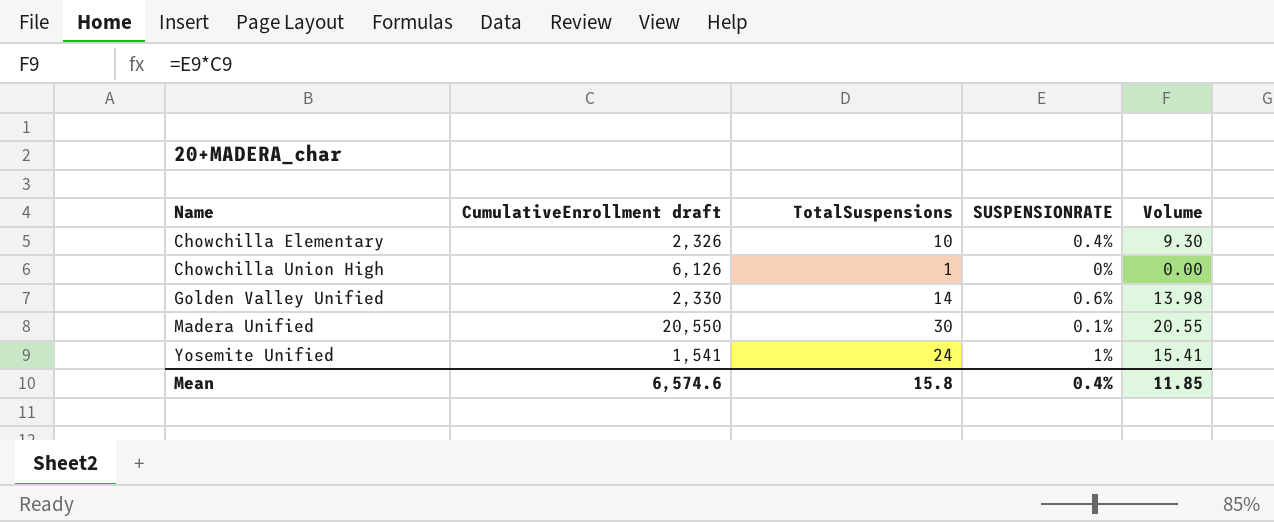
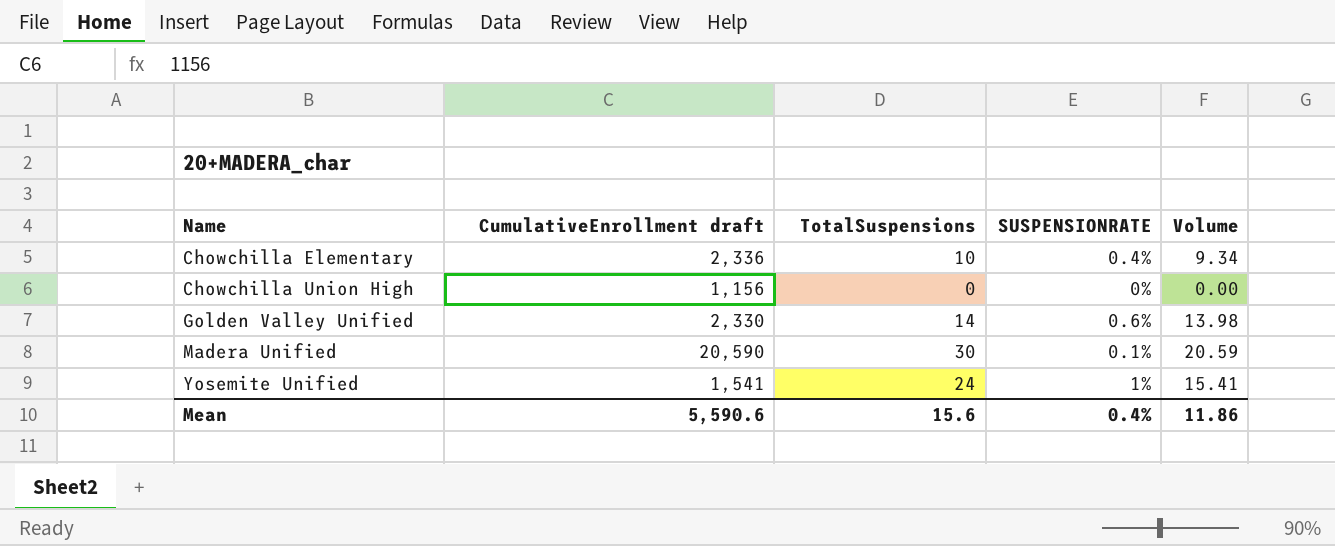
Chowchilla Elementary | CumulativeEnrollment draft: 2,326 -> 2,336
Chowchilla Elementary | Volume: 9.30 -> 9.34
Chowchilla Union High | CumulativeEnrollment draft: 6,126 -> 1,156
Chowchilla Union High | TotalSuspensions: 1 -> 0
Madera Unified | CumulativeEnrollment draft: 20,550 -> 20,590
Madera Unified | Volume: 20.55 -> 20.59
Mean | CumulativeEnrollment draft: 6,574.6 -> 5,590.6
Mean | TotalSuspensions: 15.8 -> 15.6
Mean | Volume: 11.85 -> 11.86

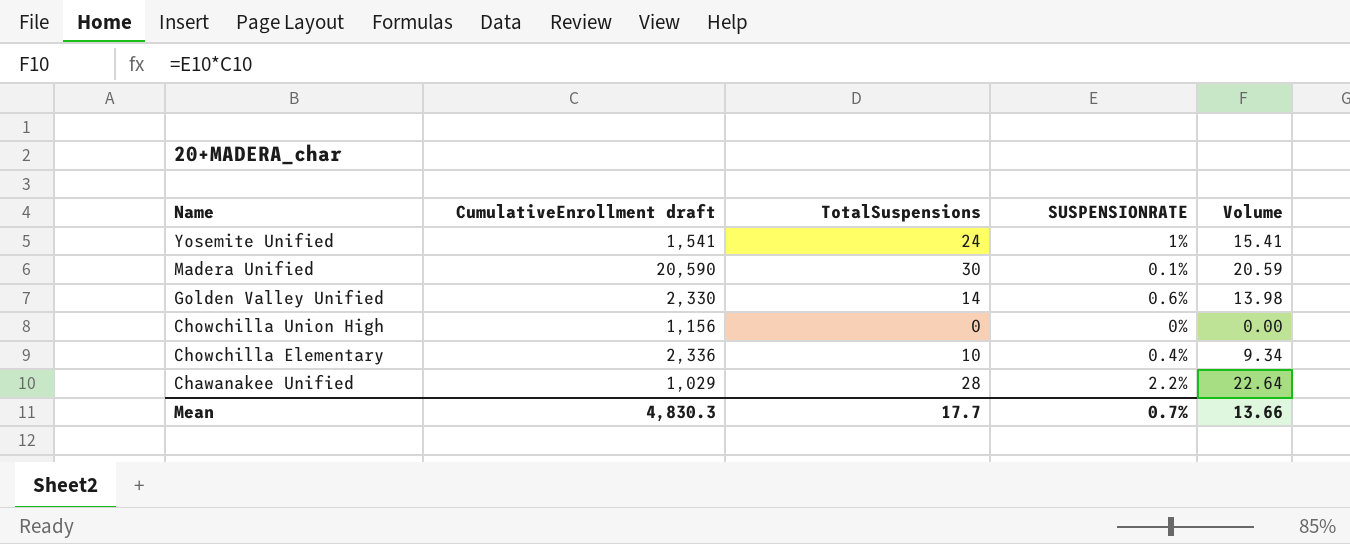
row order: Name ascending -> Name descending
row Chawanakee Unified: none -> 1,029 | 28 | 2.2% | 22.64
Mean | CumulativeEnrollment draft: 5,590.6 -> 4,830.3
Mean | TotalSuspensions: 15.6 -> 17.7
Mean | SUSPENSIONRATE: 0.4% -> 0.7%
Mean | Volume: 11.86 -> 13.66

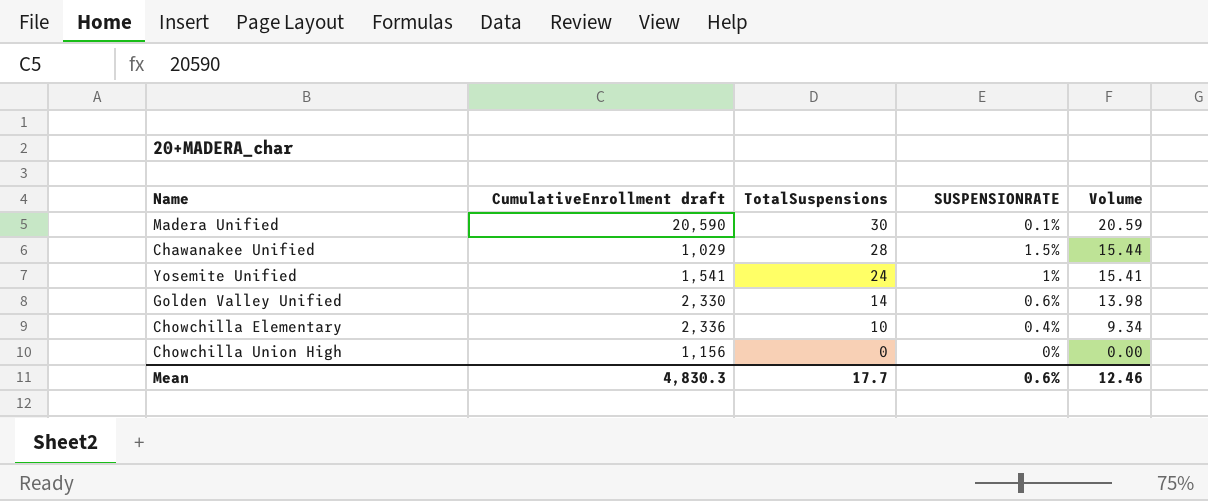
row order: Name descending -> TotalSuspensions descending
Chawanakee Unified | SUSPENSIONRATE: 2.2% -> 1.5%
Chawanakee Unified | Volume: 22.64 -> 15.44
Mean | SUSPENSIONRATE: 0.7% -> 0.6%
Mean | Volume: 13.66 -> 12.46

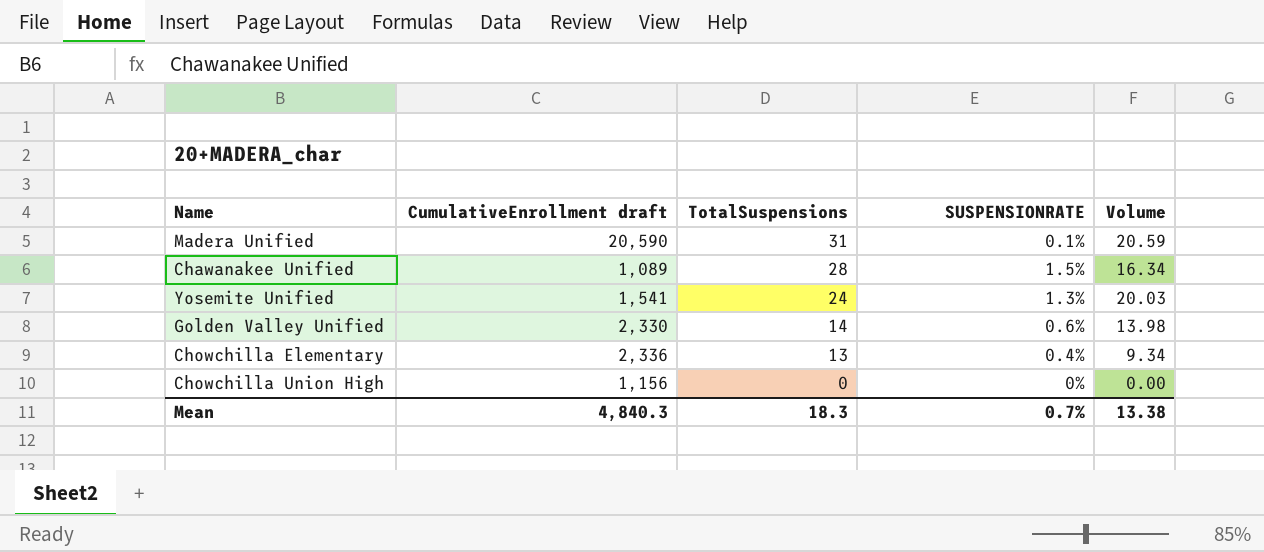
Madera Unified | TotalSuspensions: 30 -> 31
Chawanakee Unified | CumulativeEnrollment draft: 1,029 -> 1,089
Chawanakee Unified | Volume: 15.44 -> 16.34
Yosemite Unified | SUSPENSIONRATE: 1% -> 1.3%
Yosemite Unified | Volume: 15.41 -> 20.03
Chowchilla Elementary | TotalSuspensions: 10 -> 13
Mean | CumulativeEnrollment draft: 4,830.3 -> 4,840.3
Mean | TotalSuspensions: 17.7 -> 18.3
Mean | SUSPENSIONRATE: 0.6% -> 0.7%
Mean | Volume: 12.46 -> 13.38

